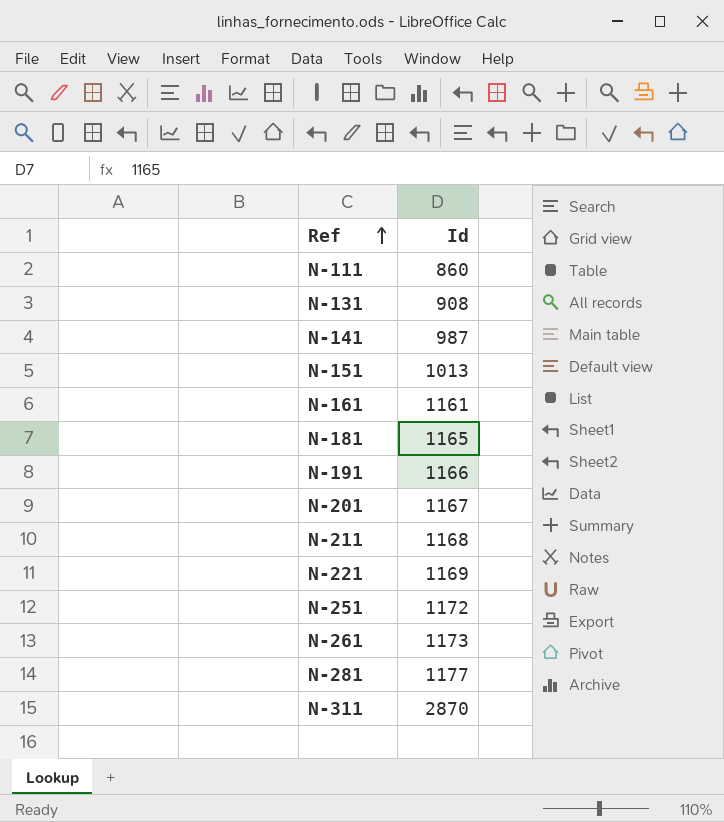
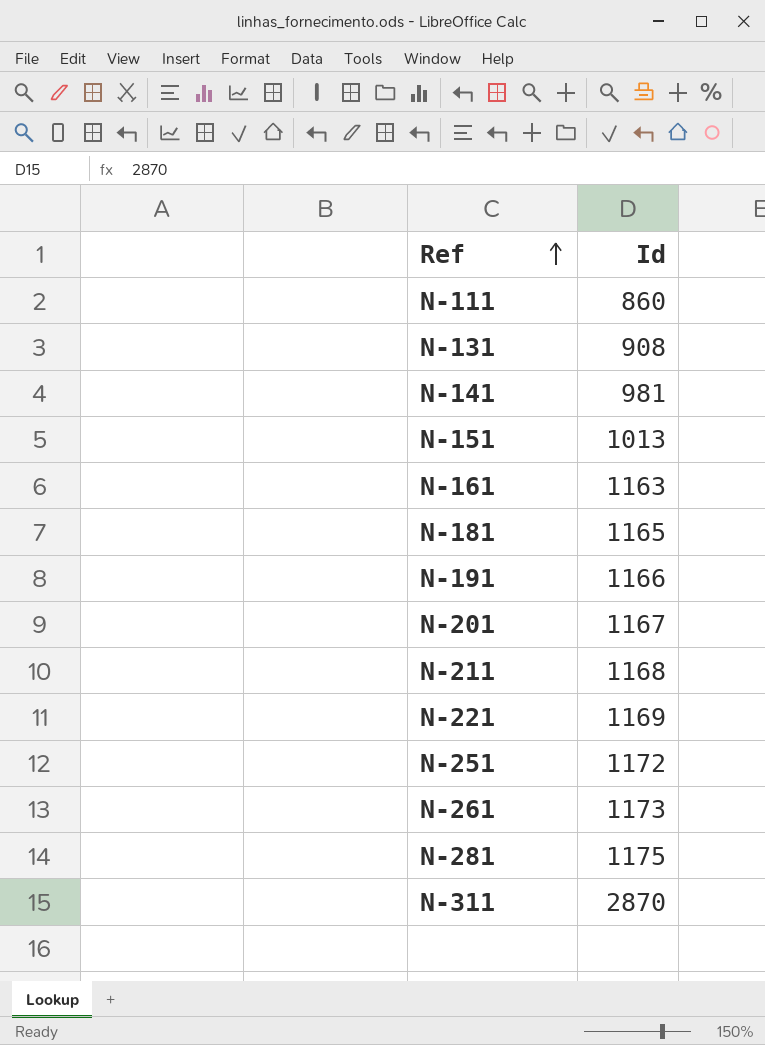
N-141 | Id: 987 -> 981
N-161 | Id: 1161 -> 1163
N-281 | Id: 1177 -> 1175

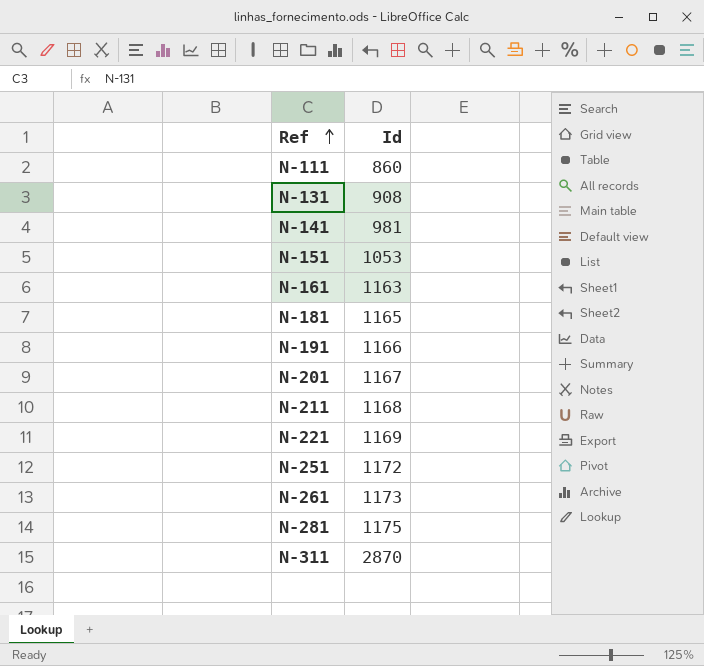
N-151 | Id: 1013 -> 1053

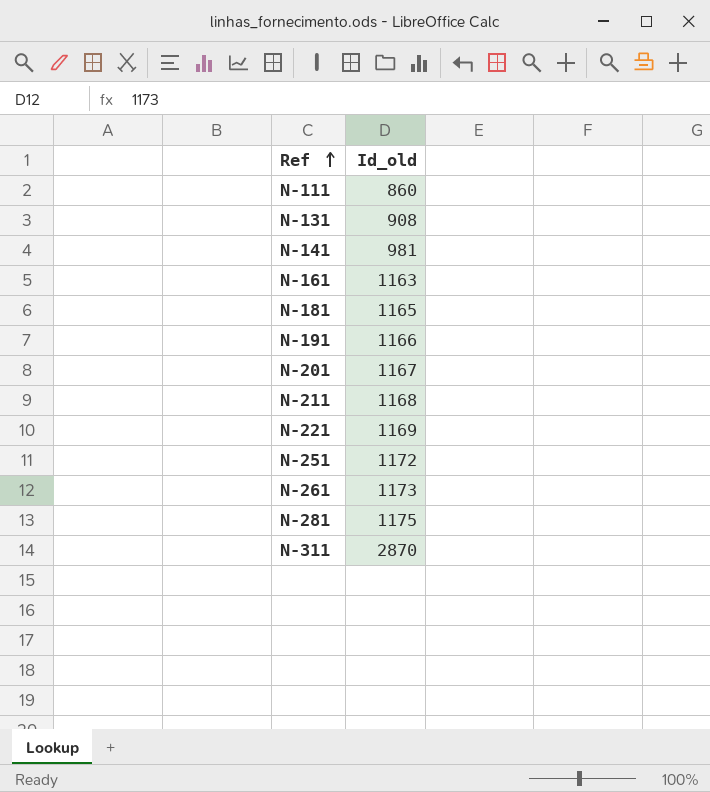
column name: Id -> Id_old
row N-151: 1053 -> none

